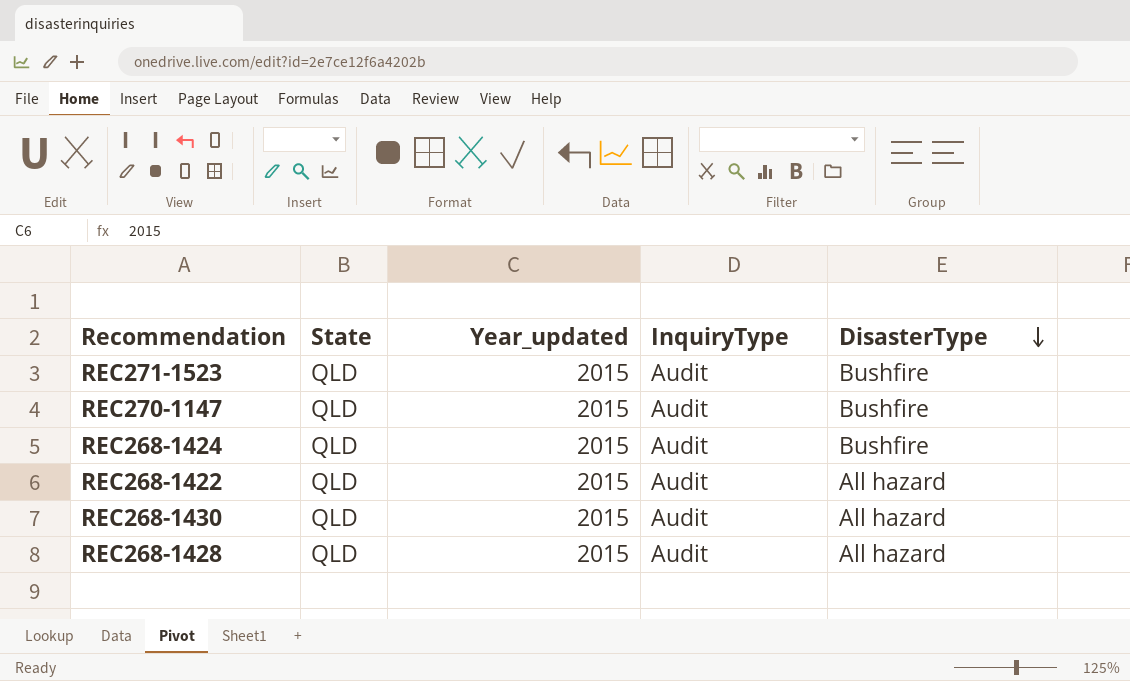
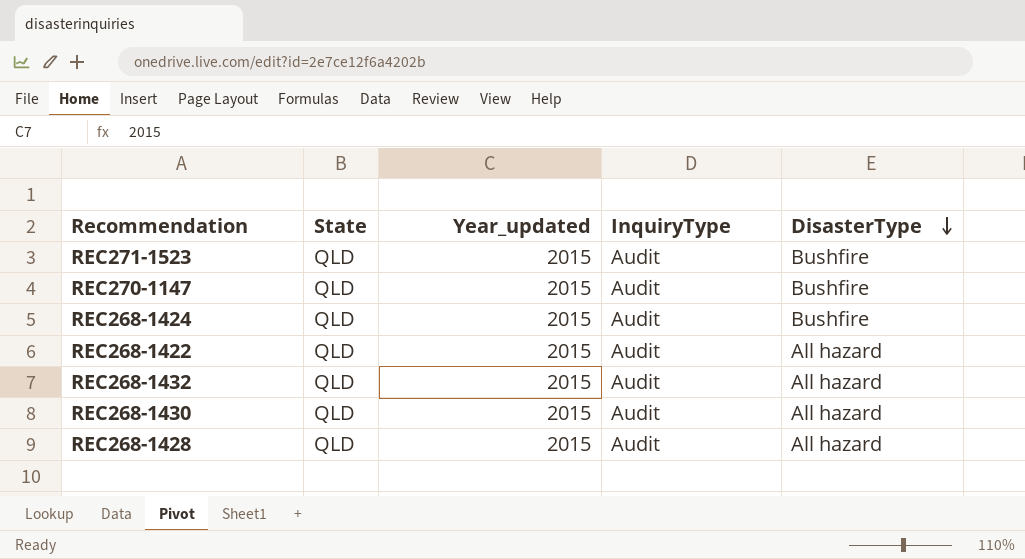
row REC268-1432: none -> QLD | 2015 | Audit | All hazard

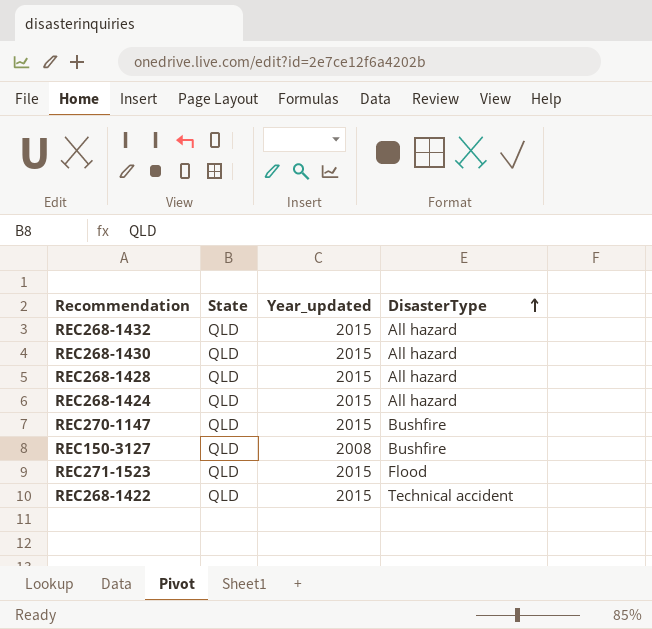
row order: DisasterType descending -> DisasterType ascending
column InquiryType | position: 4 -> none
REC268-1424 | DisasterType: Bushfire -> All hazard
row REC150-3127: none -> QLD | 2008 | Bushfire
REC271-1523 | DisasterType: Bushfire -> Flood
REC268-1422 | DisasterType: All hazard -> Technical accident

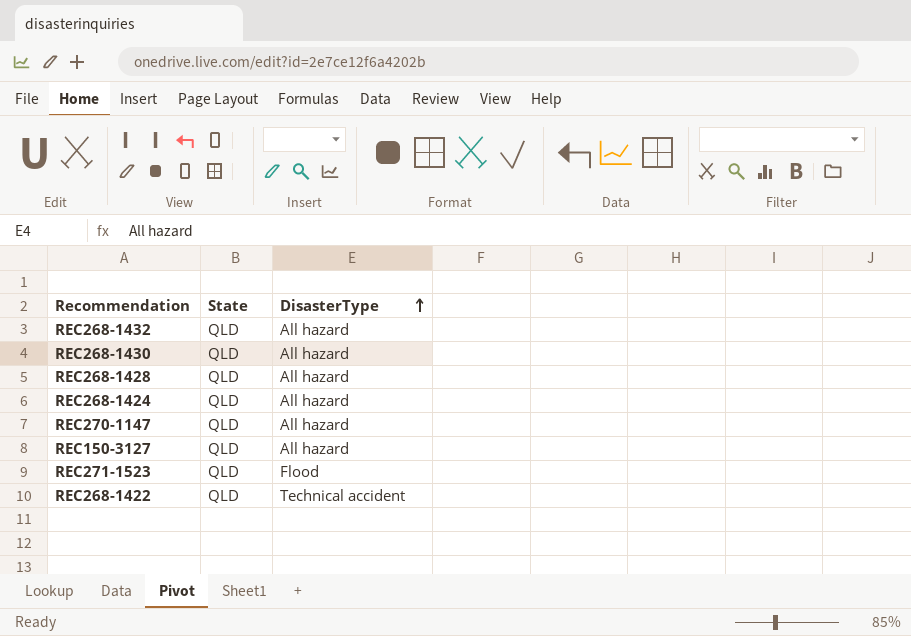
column Year_updated | position: 3 -> none
REC270-1147 | DisasterType: Bushfire -> All hazard
REC150-3127 | DisasterType: Bushfire -> All hazard

